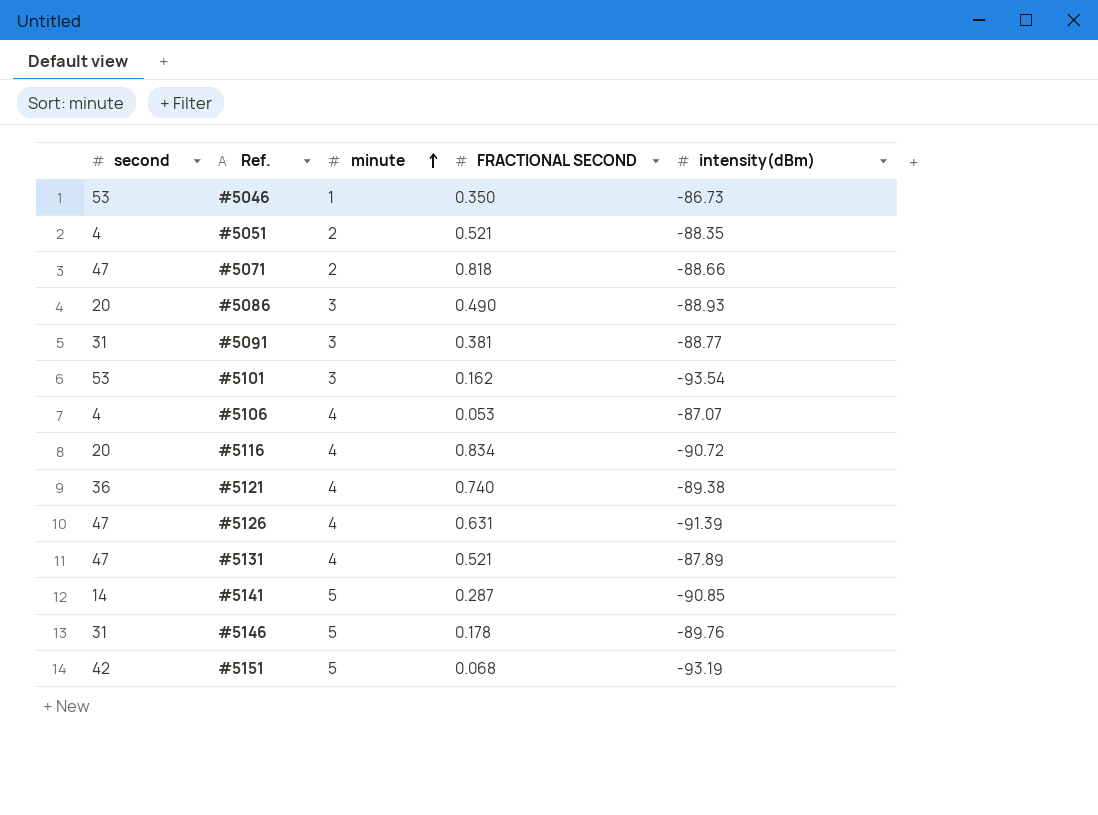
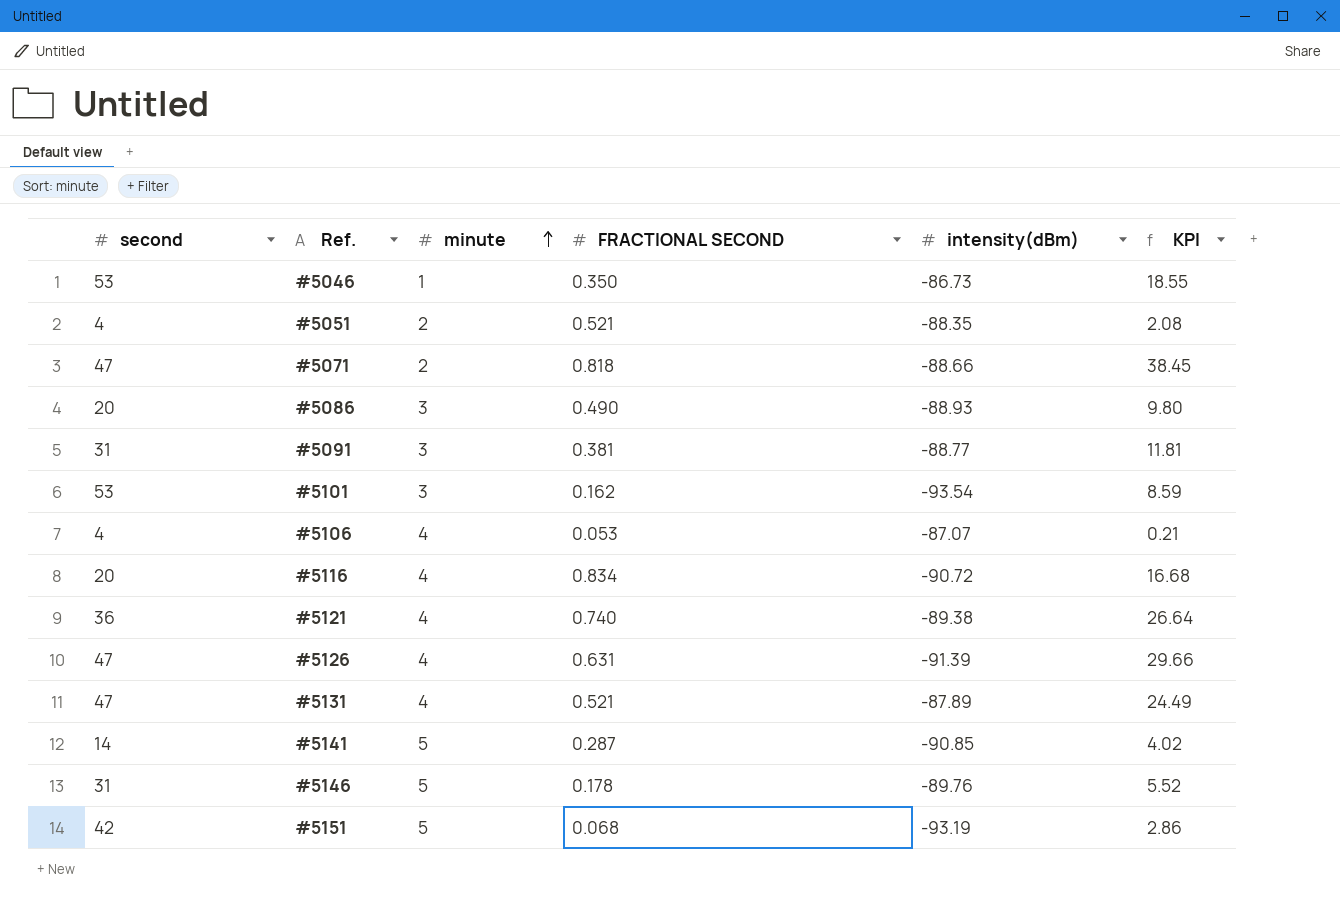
column KPI | formula: none -> [second] * [FRACTIONAL SECOND]

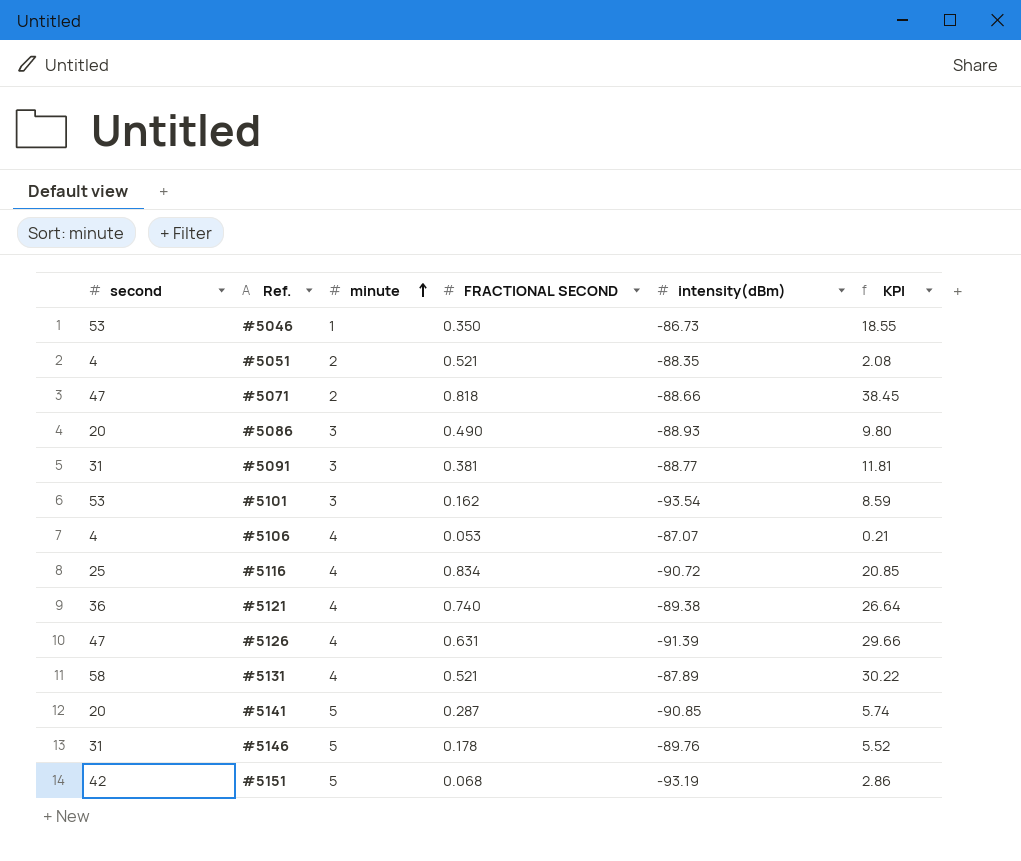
#5116 | second: 20 -> 25
#5116 | KPI: 16.68 -> 20.85
#5131 | second: 47 -> 58
#5131 | KPI: 24.49 -> 30.22
#5141 | second: 14 -> 20
#5141 | KPI: 4.02 -> 5.74

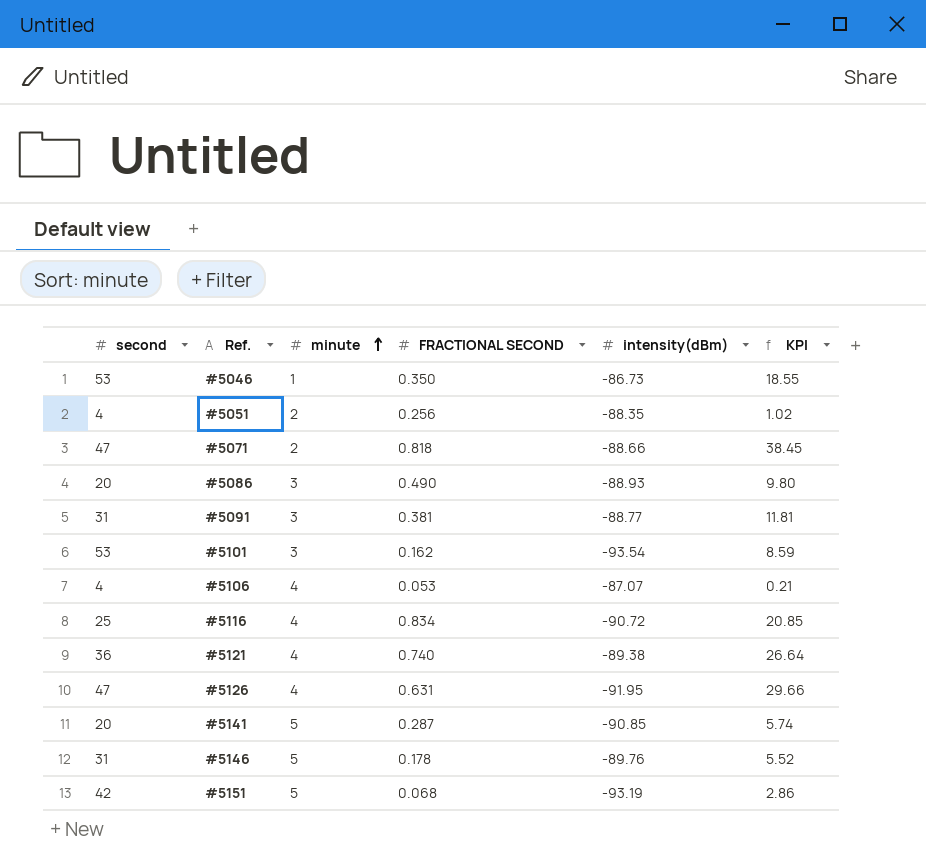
row #5131: 58 | 4 | 0.521 | -87.89 | 30.22 -> none
#5051 | FRACTIONAL SECOND: 0.521 -> 0.256
#5051 | KPI: 2.08 -> 1.02
#5126 | intensity(dBm): -91.39 -> -91.95

